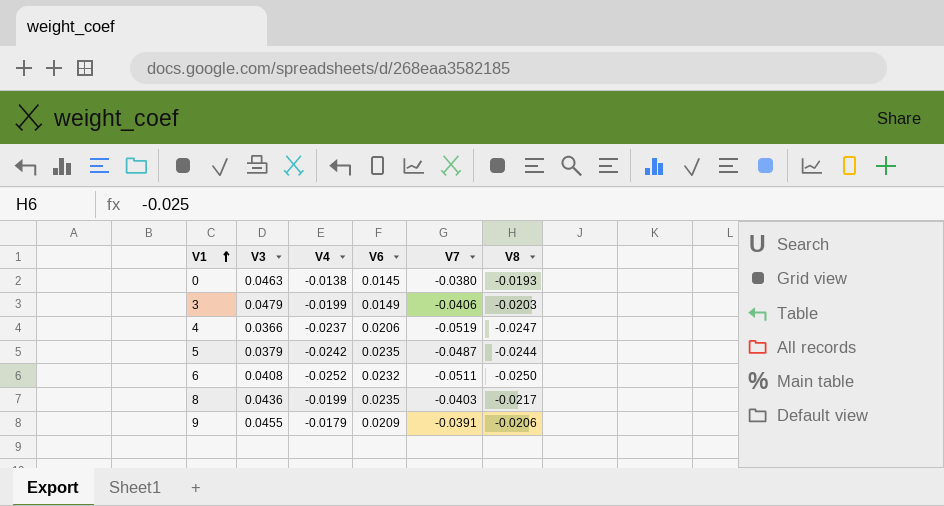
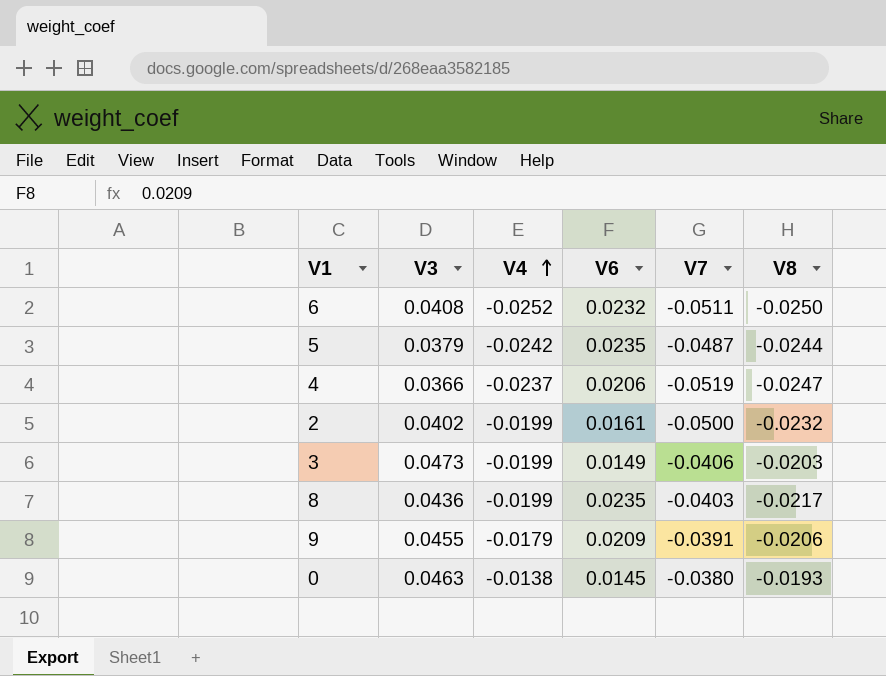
row order: V1 ascending -> V4 ascending
row 2: none -> 0.0402 | -0.0199 | 0.0161 | -0.0500 | -0.0232
3 | V3: 0.0479 -> 0.0473

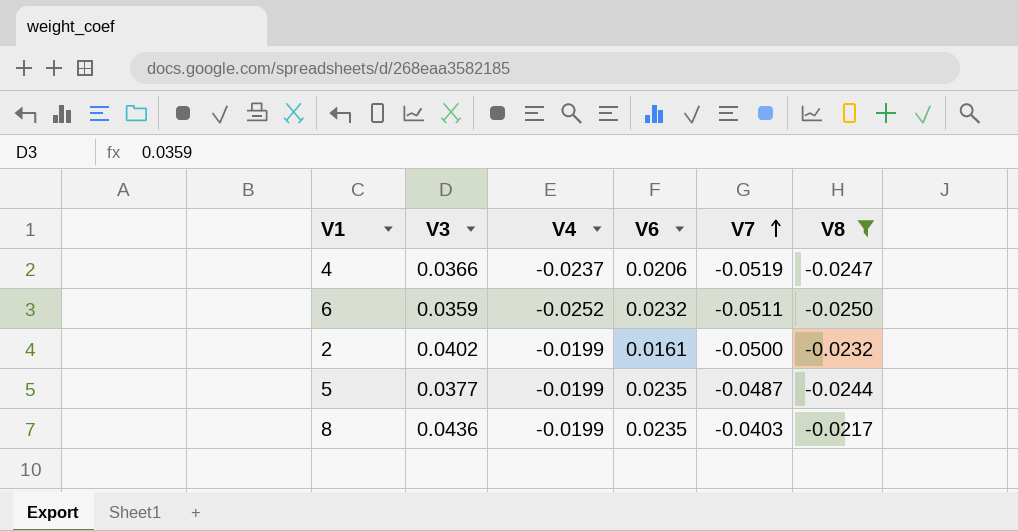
filter: none -> V8 <= -0.0217
row order: V4 ascending -> V7 ascending
6 | V3: 0.0408 -> 0.0359
5 | V3: 0.0379 -> 0.0377
5 | V4: -0.0242 -> -0.0199

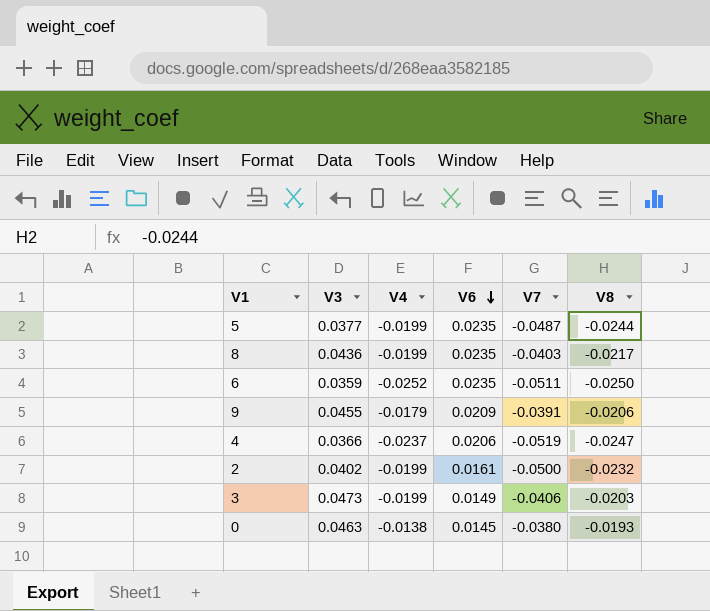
filter: V8 <= -0.0217 -> none
row order: V7 ascending -> V6 descending
6 | V6: 0.0232 -> 0.0235

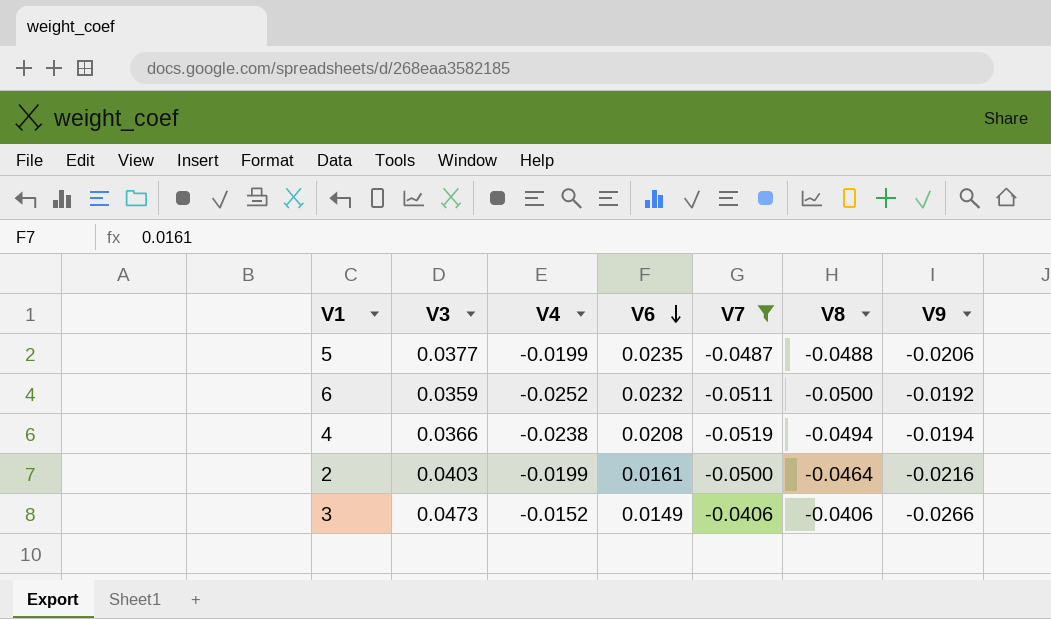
filter: none -> V7 <= -0.0406
column V9 | position: none -> 7
5 | V8: -0.0244 -> -0.0488
6 | V6: 0.0235 -> 0.0232
6 | V8: -0.0250 -> -0.0500
4 | V4: -0.0237 -> -0.0238
4 | V6: 0.0206 -> 0.0208
4 | V8: -0.0247 -> -0.0494
2 | V3: 0.0402 -> 0.0403
2 | V8: -0.0232 -> -0.0464
3 | V4: -0.0199 -> -0.0152
3 | V8: -0.0203 -> -0.0406

